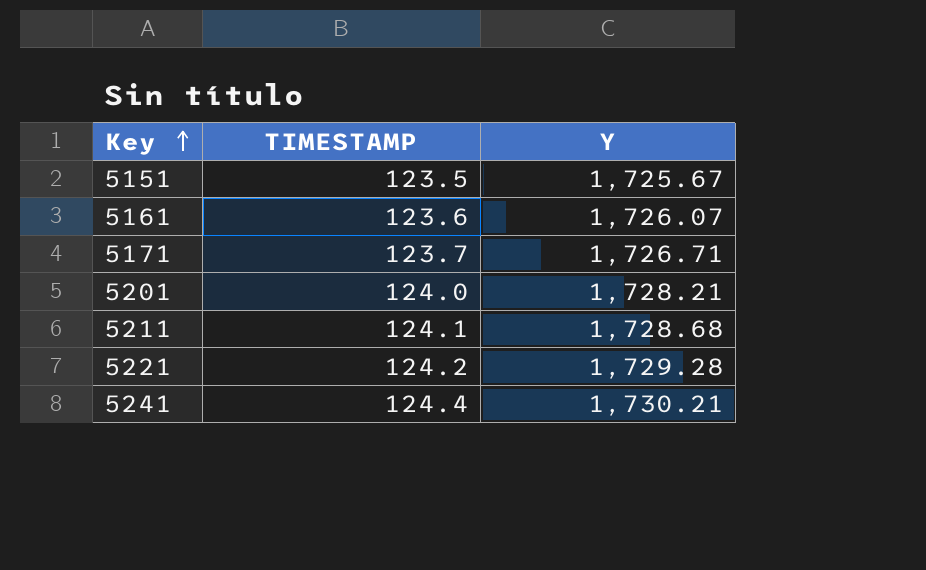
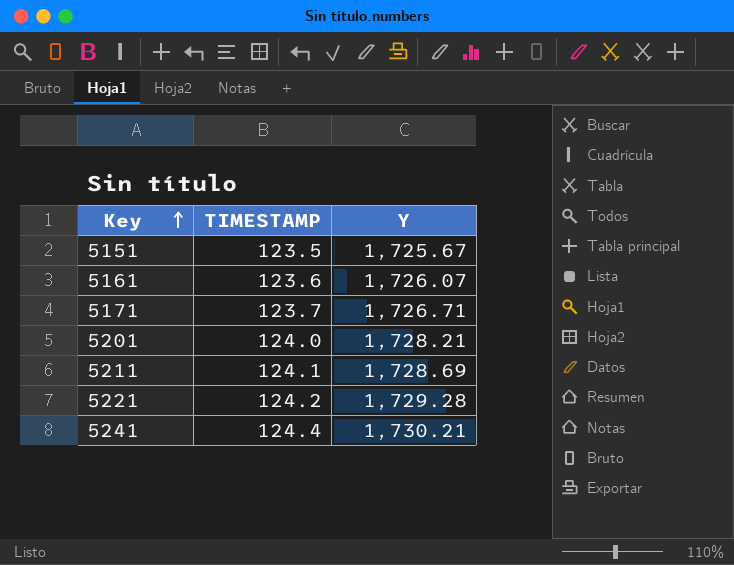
5211 | Y: 1,728.68 -> 1,728.69

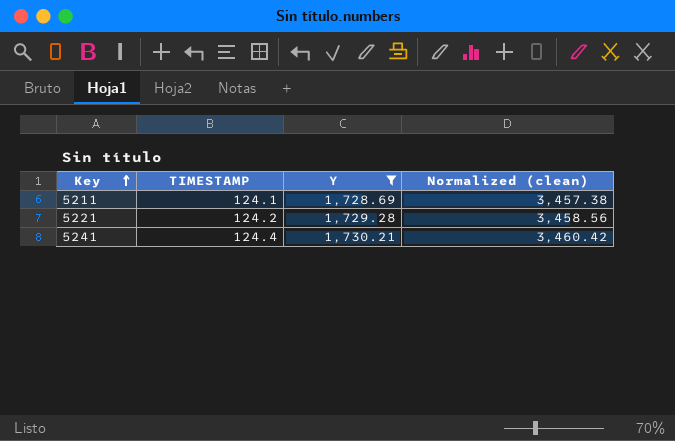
filter: none -> Y >= 1,728.69
column Normalized (clean) | formula: none -> [Y] * 2

